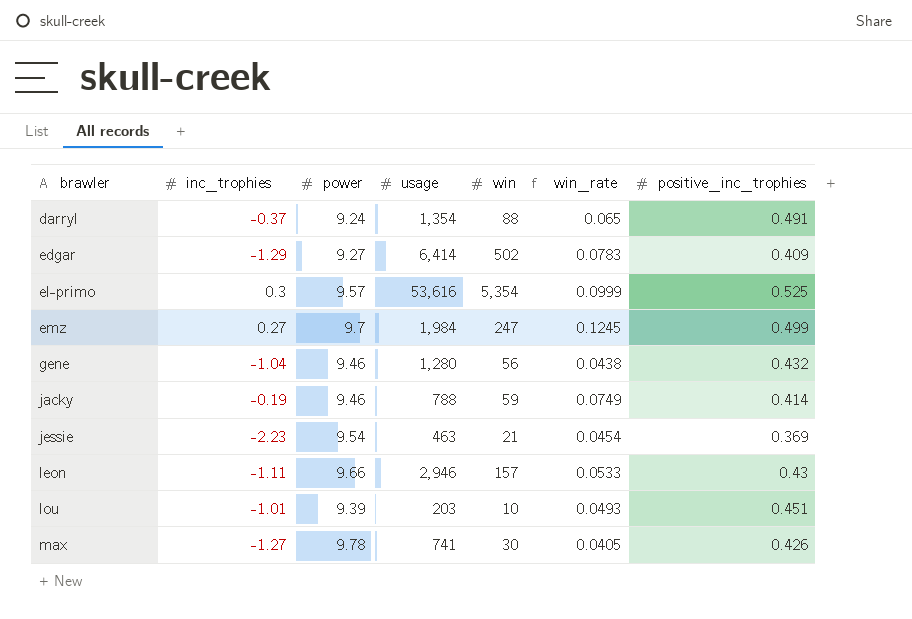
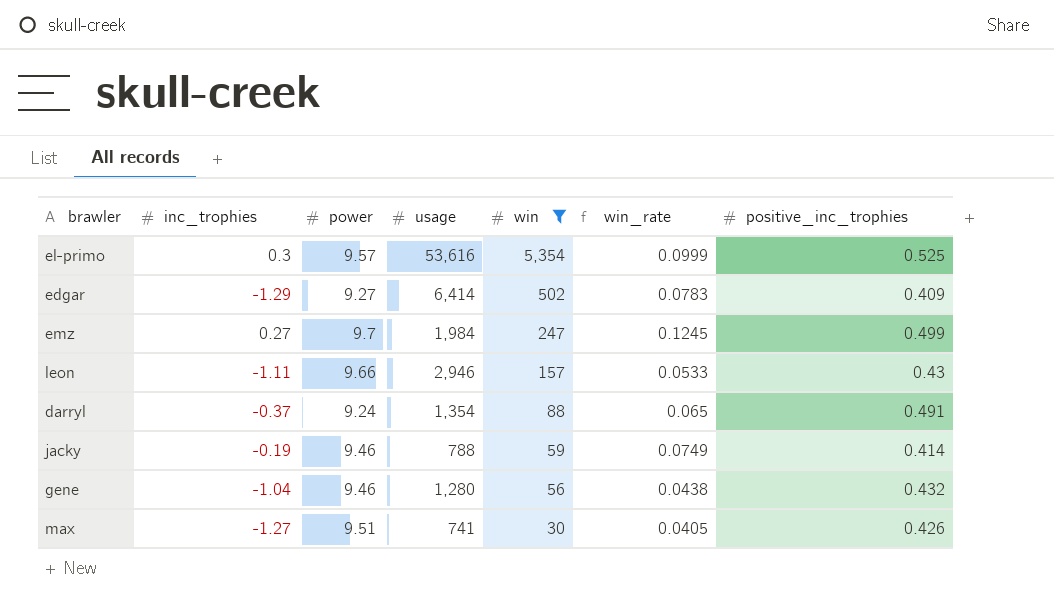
filter: none -> win >= 30
row order: brawler ascending -> win descending
max | power: 9.78 -> 9.51

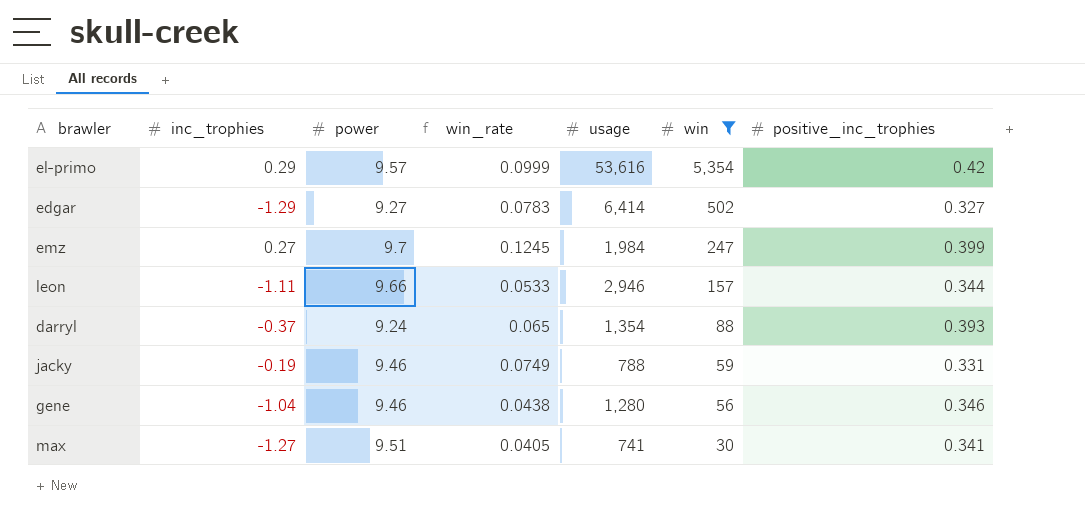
column win_rate | position: 6 -> 4
el-primo | inc_trophies: 0.3 -> 0.29
el-primo | positive_inc_trophies: 0.525 -> 0.42
edgar | positive_inc_trophies: 0.409 -> 0.327
emz | positive_inc_trophies: 0.499 -> 0.399
leon | positive_inc_trophies: 0.43 -> 0.344
darryl | positive_inc_trophies: 0.491 -> 0.393
jacky | positive_inc_trophies: 0.414 -> 0.331
gene | positive_inc_trophies: 0.432 -> 0.346
max | positive_inc_trophies: 0.426 -> 0.341

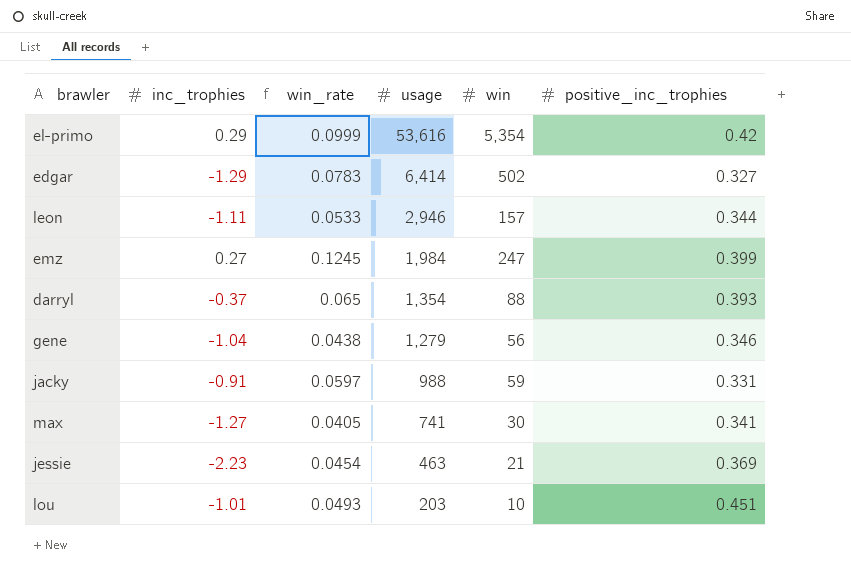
filter: win >= 30 -> none
row order: win descending -> usage descending
column power | position: 3 -> none
gene | usage: 1,280 -> 1,279
jacky | inc_trophies: -0.19 -> -0.91
jacky | win_rate: 0.0749 -> 0.0597
jacky | usage: 788 -> 988

